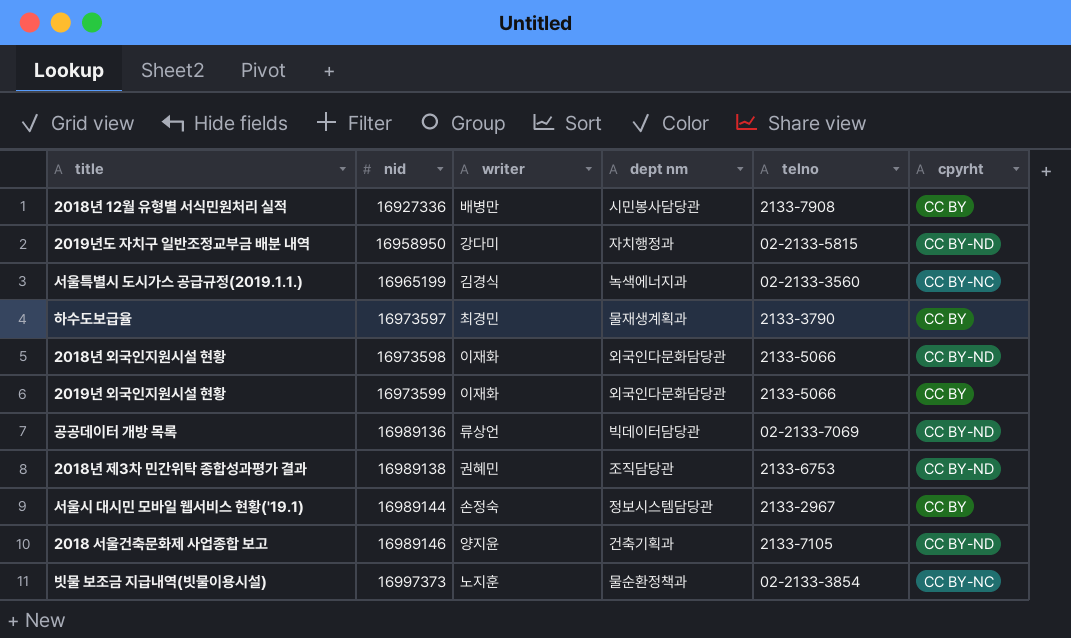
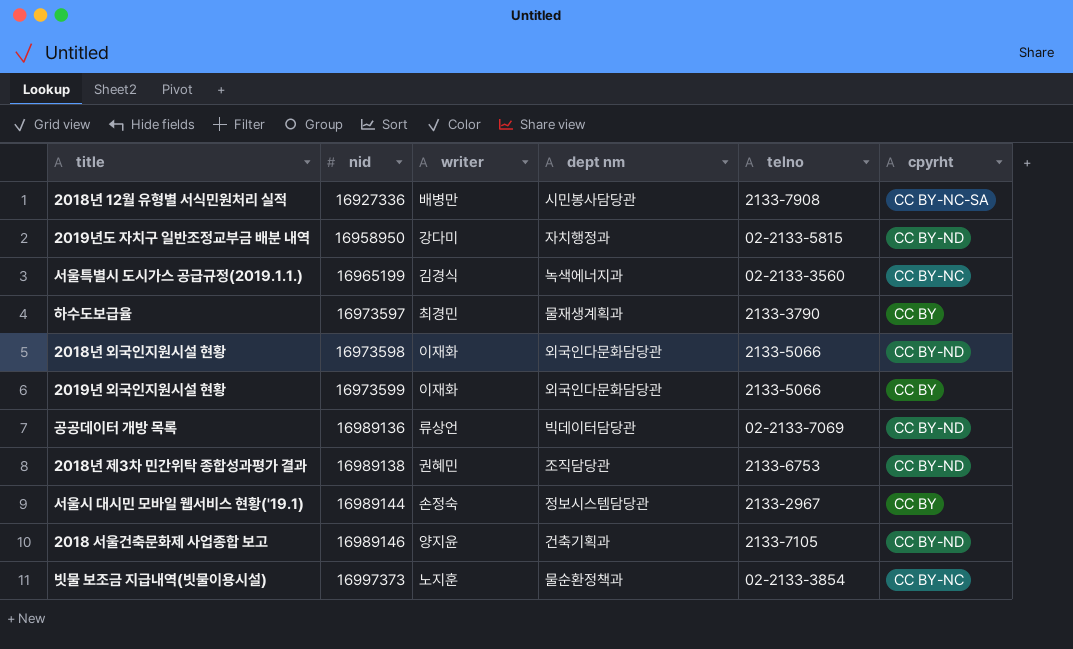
2018년 12월 유형별 서식민원처리 실적 | cpyrht: CC BY -> CC BY-NC-SA

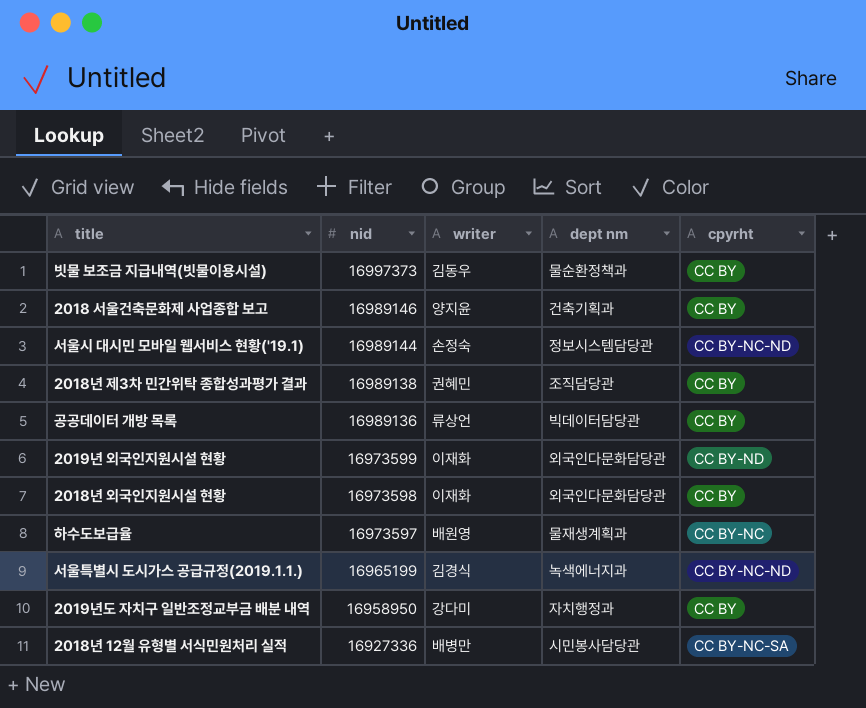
row order: nid ascending -> nid descending
column telno | position: 5 -> none
빗물 보조금 지급내역(빗물이용시설) | writer: 노지훈 -> 김동우
빗물 보조금 지급내역(빗물이용시설) | cpyrht: CC BY-NC -> CC BY
2018 서울건축문화제 사업종합 보고 | cpyrht: CC BY-ND -> CC BY
서울시 대시민 모바일 웹서비스 현황('19.1) | cpyrht: CC BY -> CC BY-NC-ND
2018년 제3차 민간위탁 종합성과평가 결과 | cpyrht: CC BY-ND -> CC BY
공공데이터 개방 목록 | cpyrht: CC BY-ND -> CC BY
2019년 외국인지원시설 현황 | cpyrht: CC BY -> CC BY-ND
2018년 외국인지원시설 현황 | cpyrht: CC BY-ND -> CC BY
하수도보급율 | writer: 최경민 -> 배원영
하수도보급율 | cpyrht: CC BY -> CC BY-NC
서울특별시 도시가스 공급규정(2019.1.1.) | cpyrht: CC BY-NC -> CC BY-NC-ND
2019년도 자치구 일반조정교부금 배분 내역 | cpyrht: CC BY-ND -> CC BY

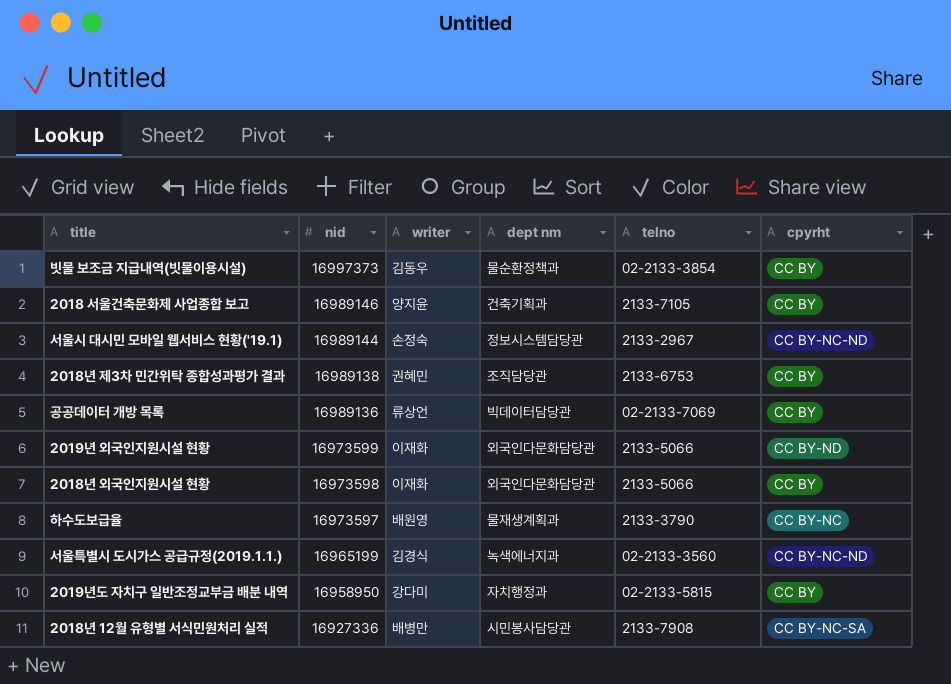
column telno | position: none -> 5

